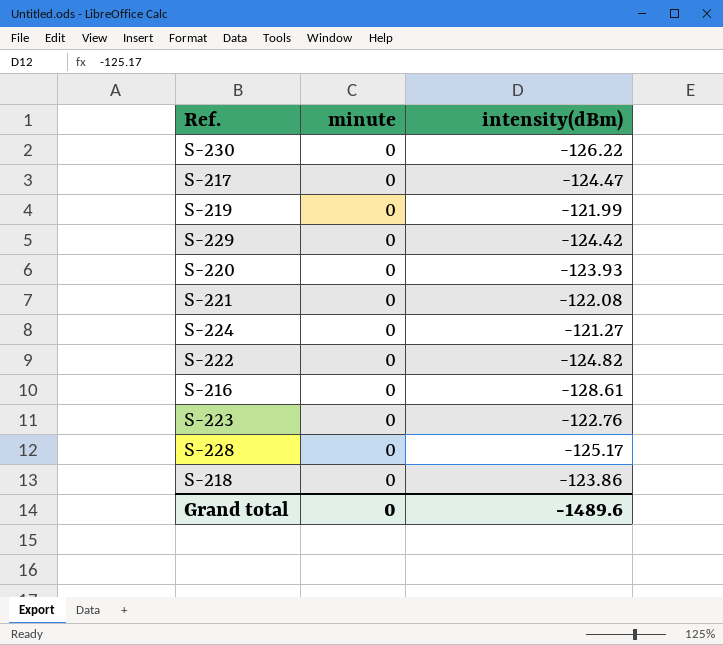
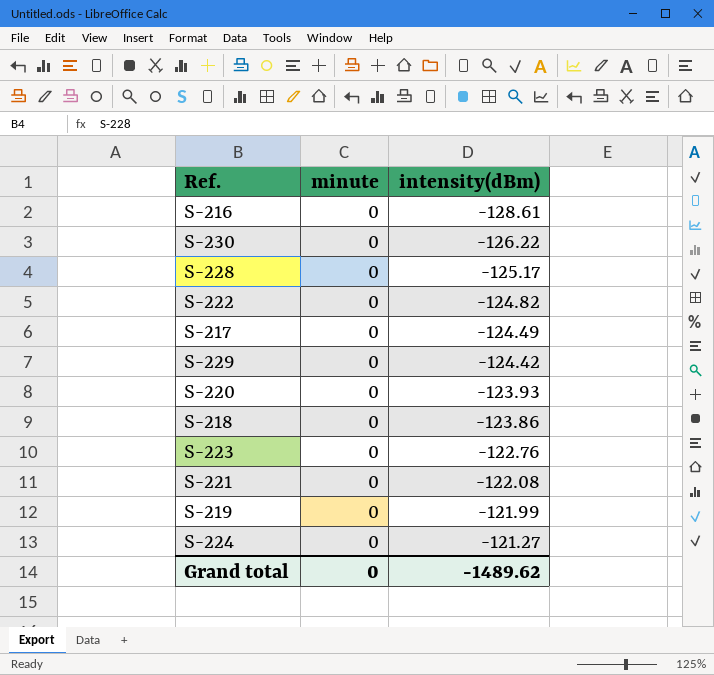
row order: none -> intensity(dBm) ascending
S-217 | intensity(dBm): -124.47 -> -124.49
Grand total | intensity(dBm): -1489.6 -> -1489.62

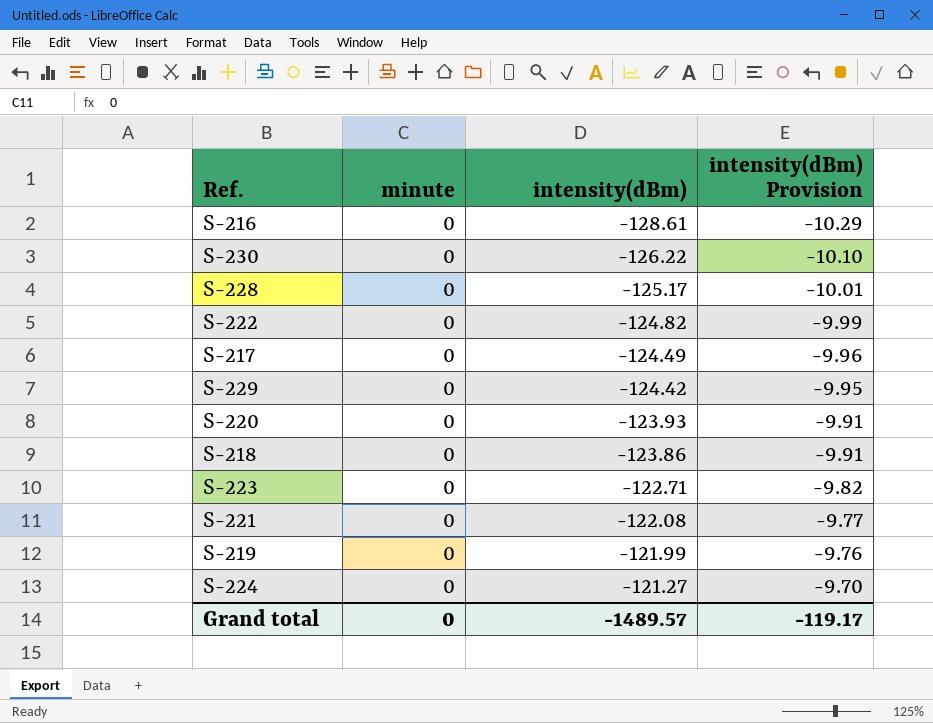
column intensity(dBm) Provision | formula: none -> [intensity(dBm)] * 0.08
S-223 | intensity(dBm): -122.76 -> -122.71
Grand total | intensity(dBm): -1489.62 -> -1489.57

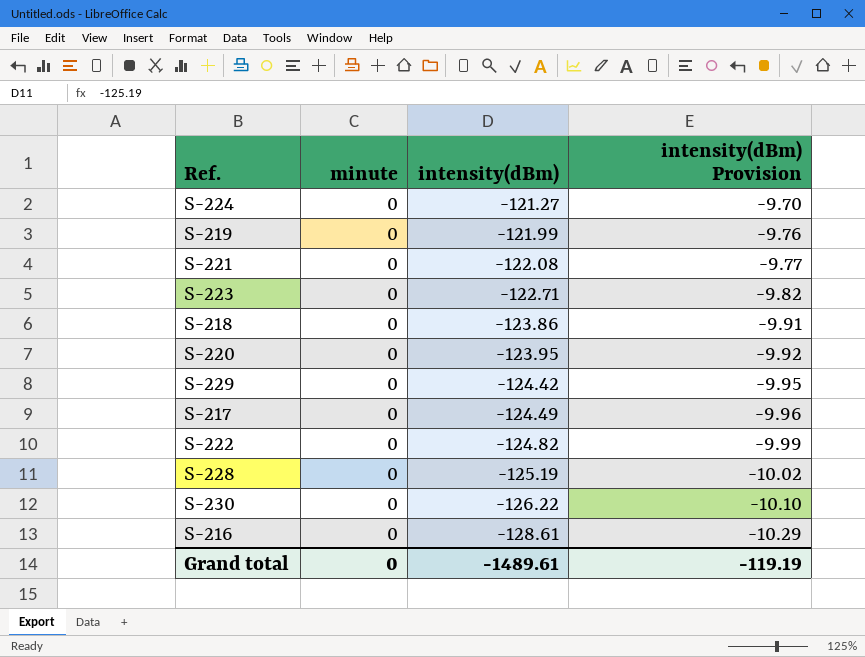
row order: intensity(dBm) ascending -> intensity(dBm) descending
S-220 | intensity(dBm): -123.93 -> -123.95
S-220 | intensity(dBm) Provision: -9.91 -> -9.92
S-228 | intensity(dBm): -125.17 -> -125.19
S-228 | intensity(dBm) Provision: -10.01 -> -10.02
Grand total | intensity(dBm): -1489.57 -> -1489.61
Grand total | intensity(dBm) Provision: -119.17 -> -119.19

